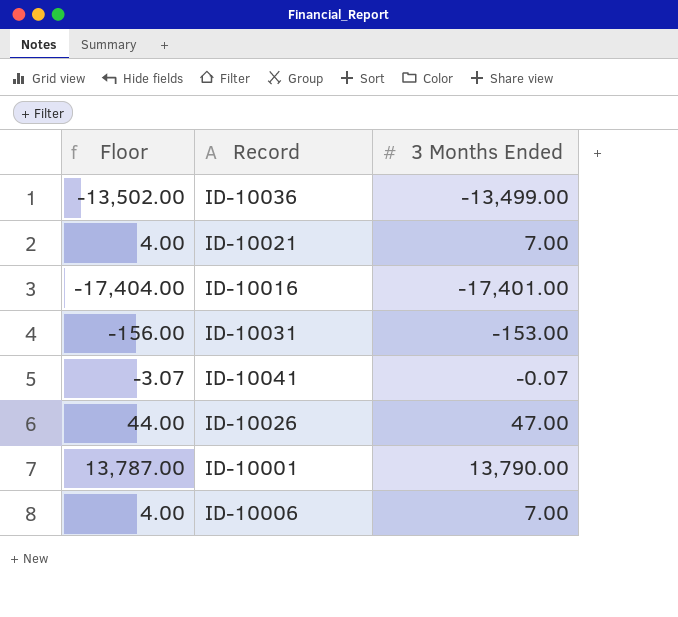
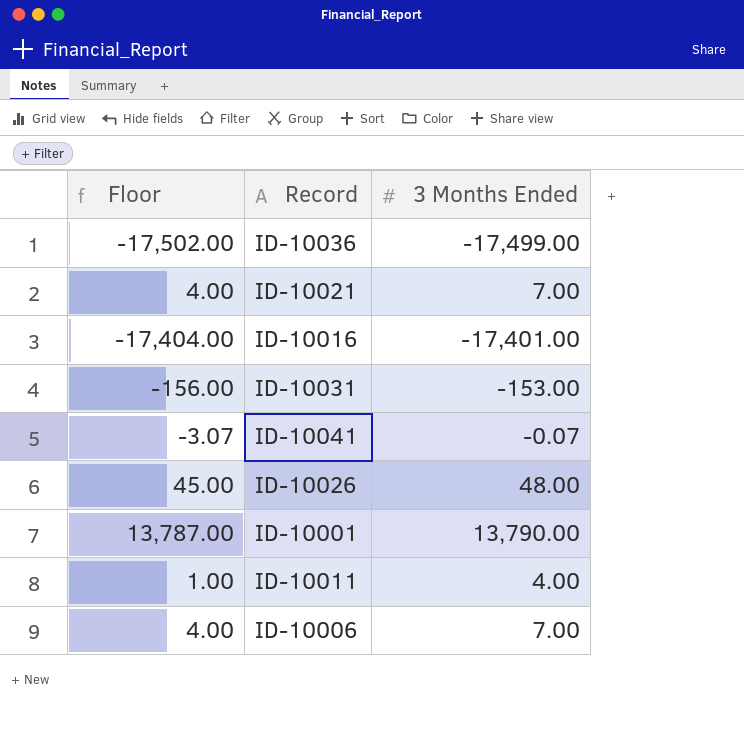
ID-10036 | Floor: -13,502.00 -> -17,502.00
ID-10036 | 3 Months Ended: -13,499.00 -> -17,499.00
ID-10026 | Floor: 44.00 -> 45.00
ID-10026 | 3 Months Ended: 47.00 -> 48.00
row ID-10011: none -> 1.00 | 4.00

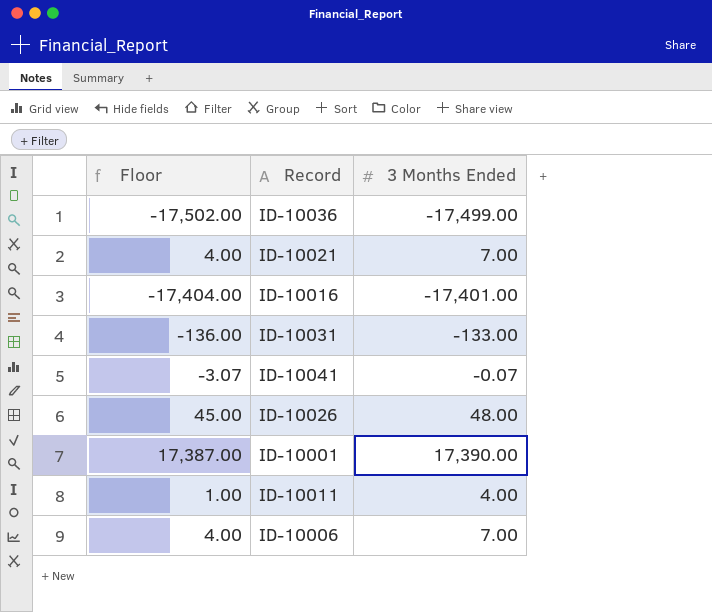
ID-10031 | Floor: -156.00 -> -136.00
ID-10031 | 3 Months Ended: -153.00 -> -133.00
ID-10001 | Floor: 13,787.00 -> 17,387.00
ID-10001 | 3 Months Ended: 13,790.00 -> 17,390.00

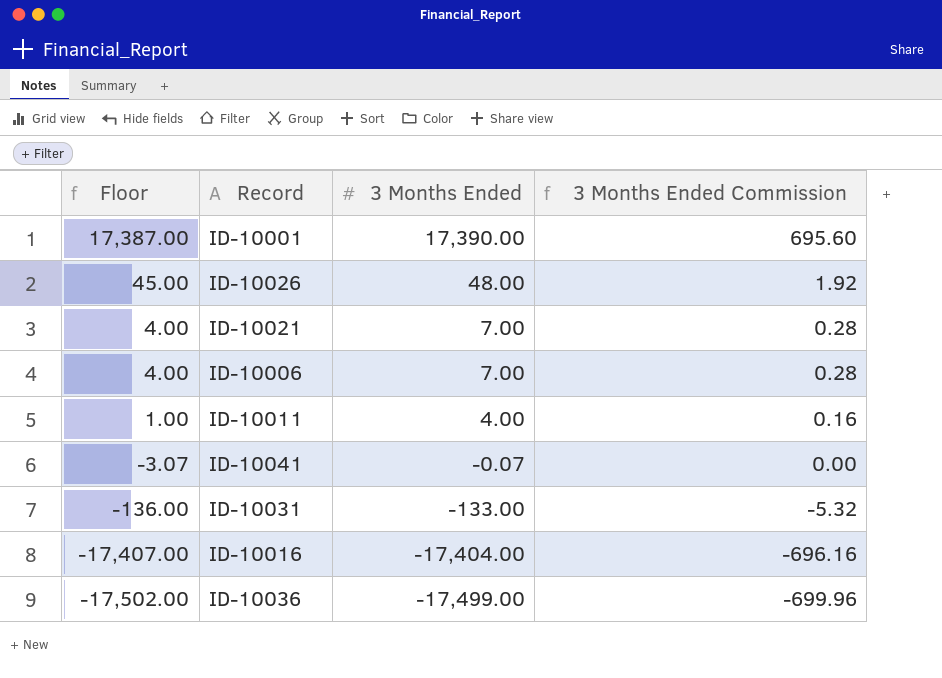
row order: none -> Floor descending
column 3 Months Ended Commission | formula: none -> [3 Months Ended] * 0.04
ID-10016 | Floor: -17,404.00 -> -17,407.00
ID-10016 | 3 Months Ended: -17,401.00 -> -17,404.00

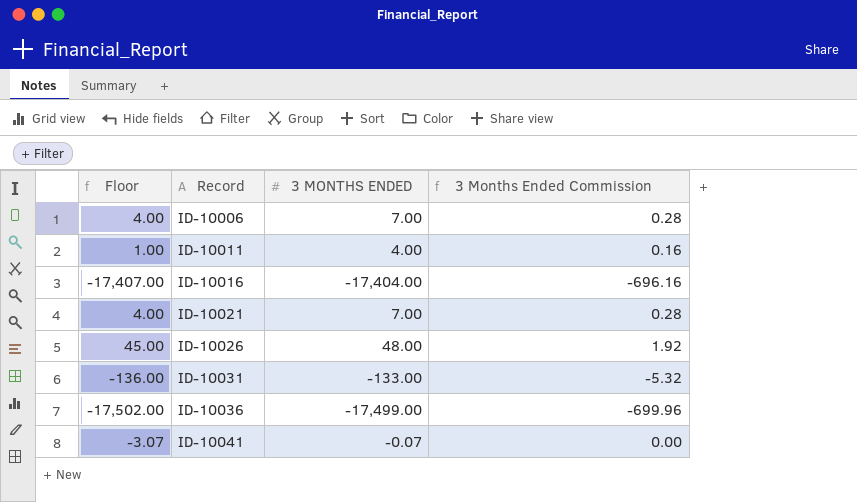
row order: Floor descending -> Record ascending
column name: 3 Months Ended -> 3 MONTHS ENDED
row ID-10001: 17,387.00 | 17,390.00 | 695.60 -> none

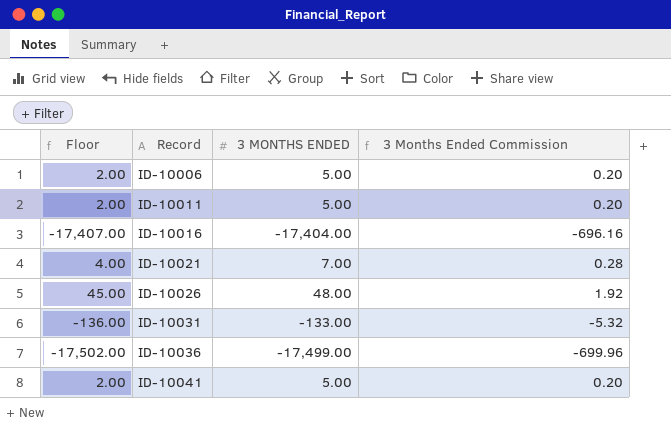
ID-10006 | Floor: 4.00 -> 2.00
ID-10006 | 3 MONTHS ENDED: 7.00 -> 5.00
ID-10006 | 3 Months Ended Commission: 0.28 -> 0.20
ID-10011 | Floor: 1.00 -> 2.00
ID-10011 | 3 MONTHS ENDED: 4.00 -> 5.00
ID-10011 | 3 Months Ended Commission: 0.16 -> 0.20
ID-10041 | Floor: -3.07 -> 2.00
ID-10041 | 3 MONTHS ENDED: -0.07 -> 5.00
ID-10041 | 3 Months Ended Commission: 0.00 -> 0.20

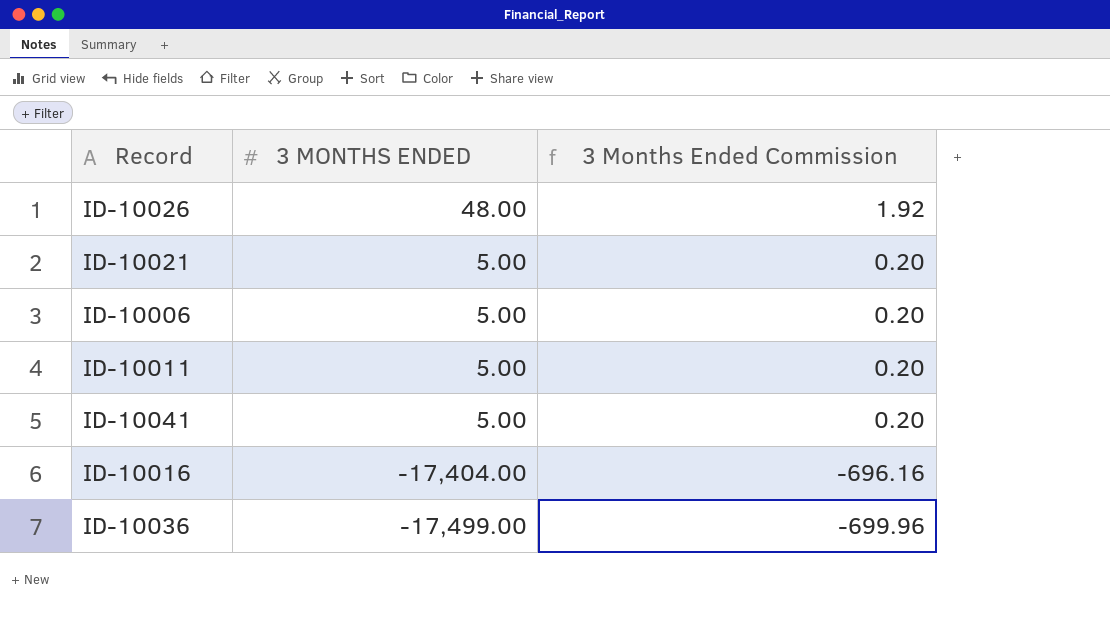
row order: Record ascending -> 3 MONTHS ENDED descending
column Floor | formula: [3 MONTHS ENDED] - 3 -> none
row ID-10031: -136.00 | -133.00 | -5.32 -> none
ID-10021 | 3 MONTHS ENDED: 7.00 -> 5.00
ID-10021 | 3 Months Ended Commission: 0.28 -> 0.20

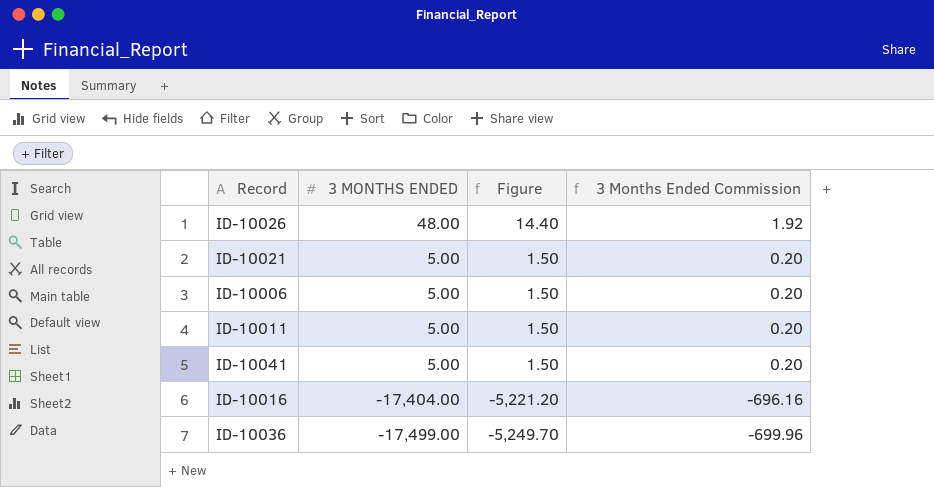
column Figure | formula: none -> [3 MONTHS ENDED] * 0.3

